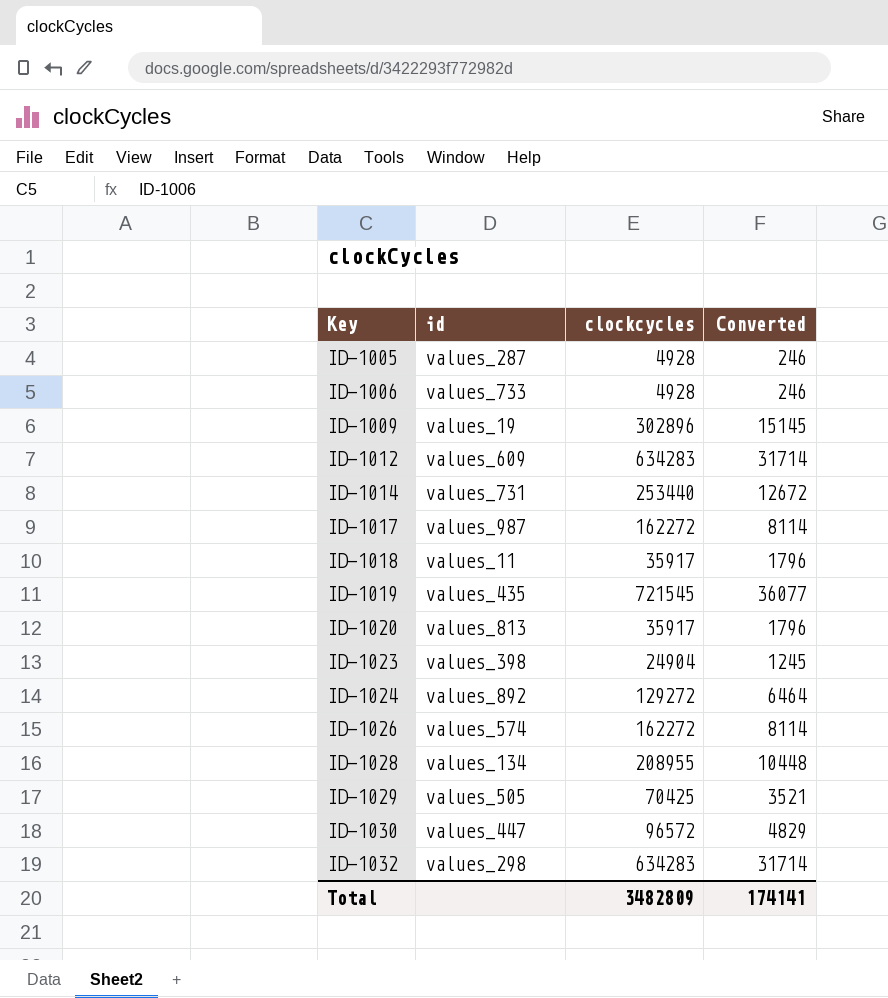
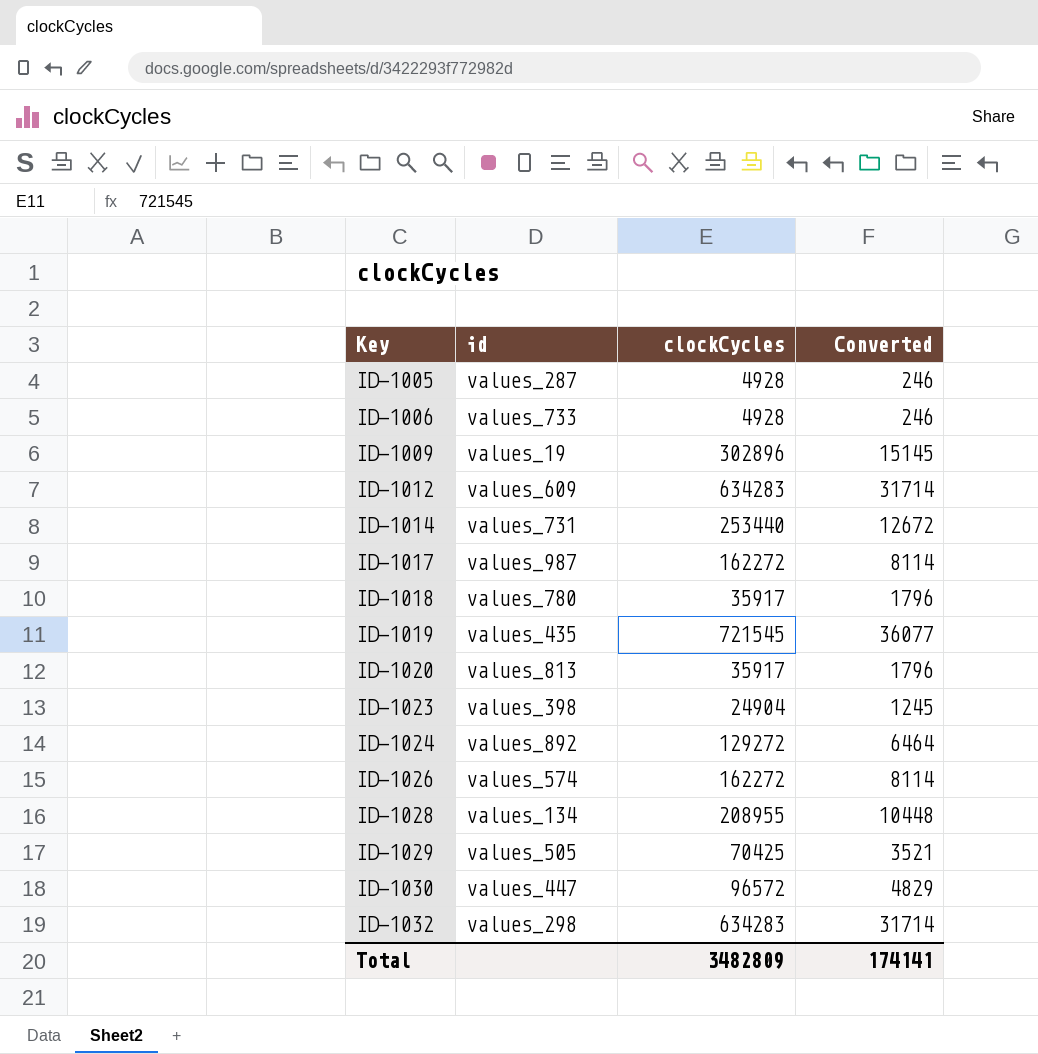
column name: clockcycles -> clockCycles
ID-1018 | id: values_11 -> values_780

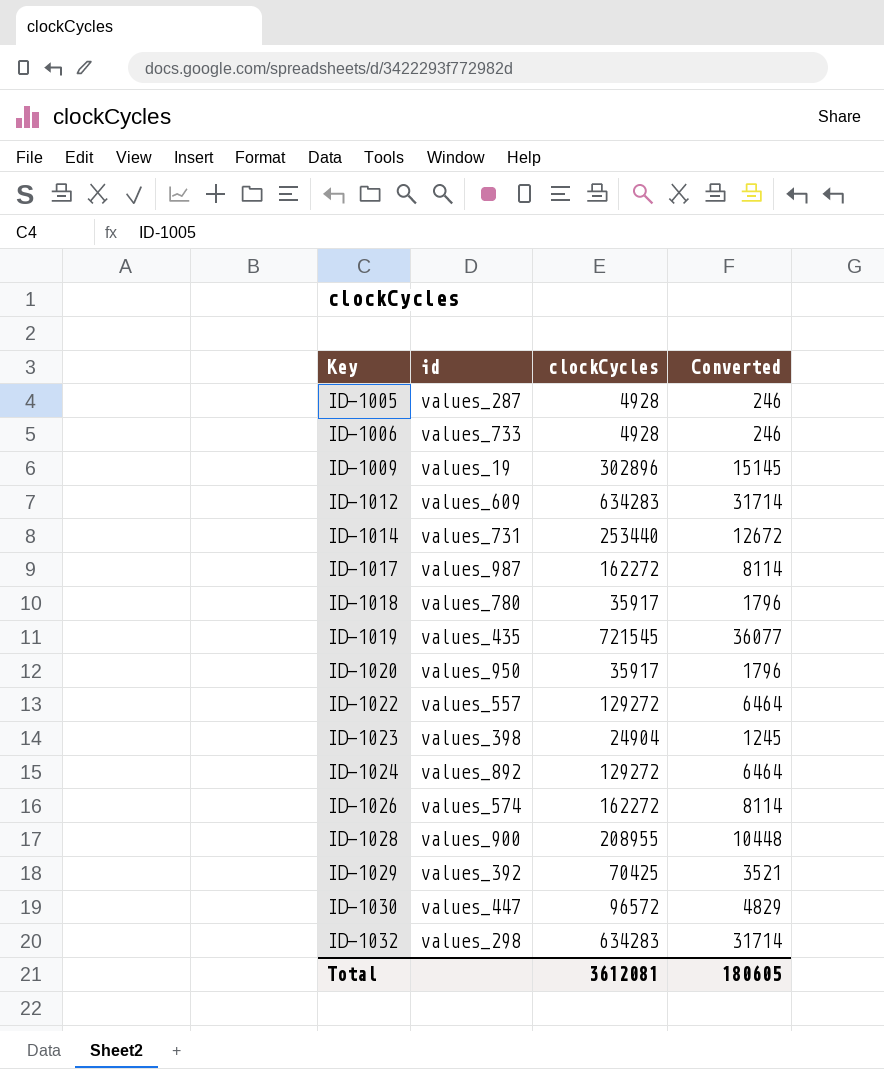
ID-1020 | id: values_813 -> values_950
row ID-1022: none -> values_557 | 129272 | 6464
ID-1028 | id: values_134 -> values_900
ID-1029 | id: values_505 -> values_392
Total | clockCycles: 3482809 -> 3612081
Total | Converted: 174141 -> 180605

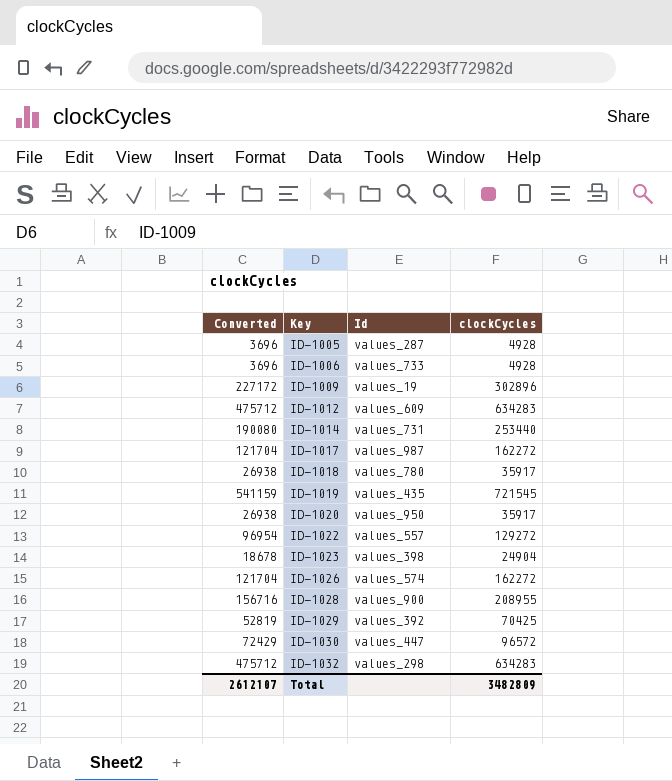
column Converted | formula: [clockCycles] * 0.05 -> [clockCycles] * 0.75
column Converted | position: 4 -> 1
column name: id -> Id
row ID-1024: values_892 | 129272 | 6464 -> none
Total | Converted: 180605 -> 2612107
Total | clockCycles: 3612081 -> 3482809

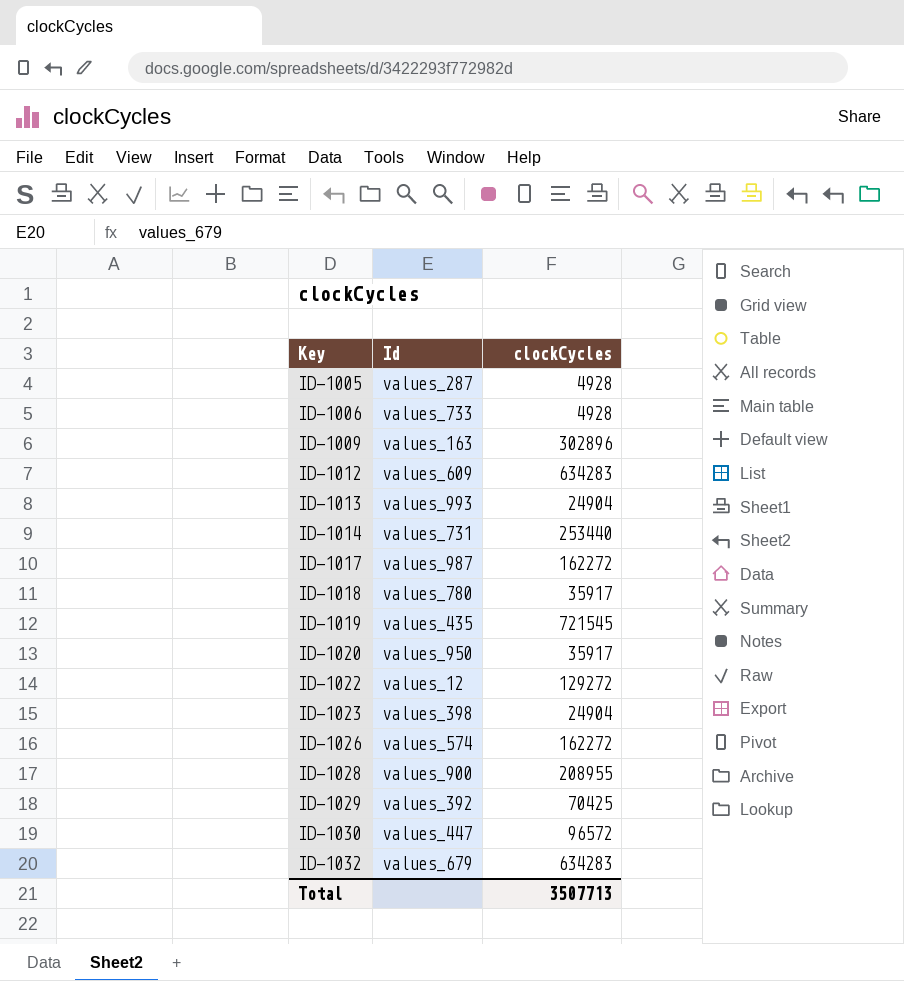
column Converted | formula: [clockCycles] * 0.75 -> none
ID-1009 | Id: values_19 -> values_163
row ID-1013: none -> values_993 | 24904
ID-1022 | Id: values_557 -> values_12
ID-1032 | Id: values_298 -> values_679
Total | clockCycles: 3482809 -> 3507713

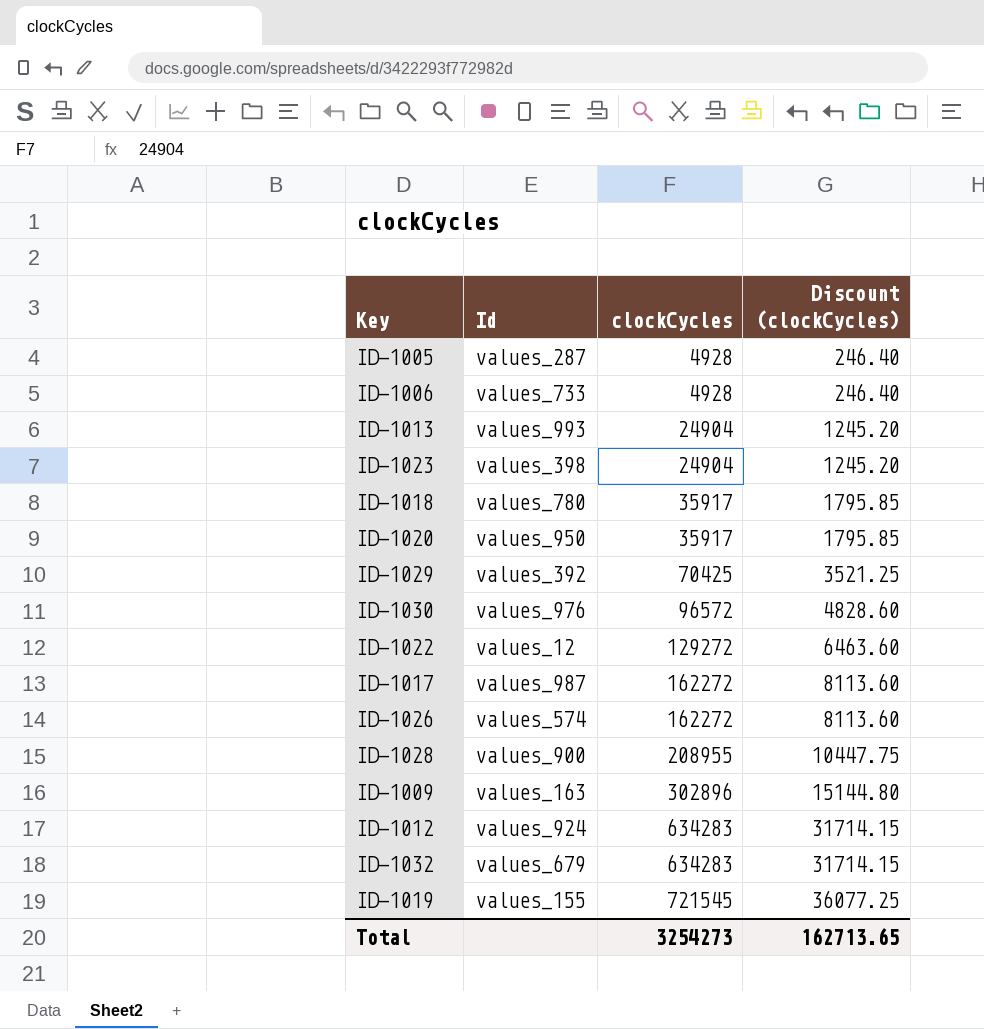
row order: Key ascending -> clockCycles ascending
column Discount (clockCycles) | formula: none -> [clockCycles] * 0.05
row ID-1014: values_731 | 253440 -> none
ID-1030 | Id: values_447 -> values_976
ID-1012 | Id: values_609 -> values_924
ID-1019 | Id: values_435 -> values_155
Total | clockCycles: 3507713 -> 3254273

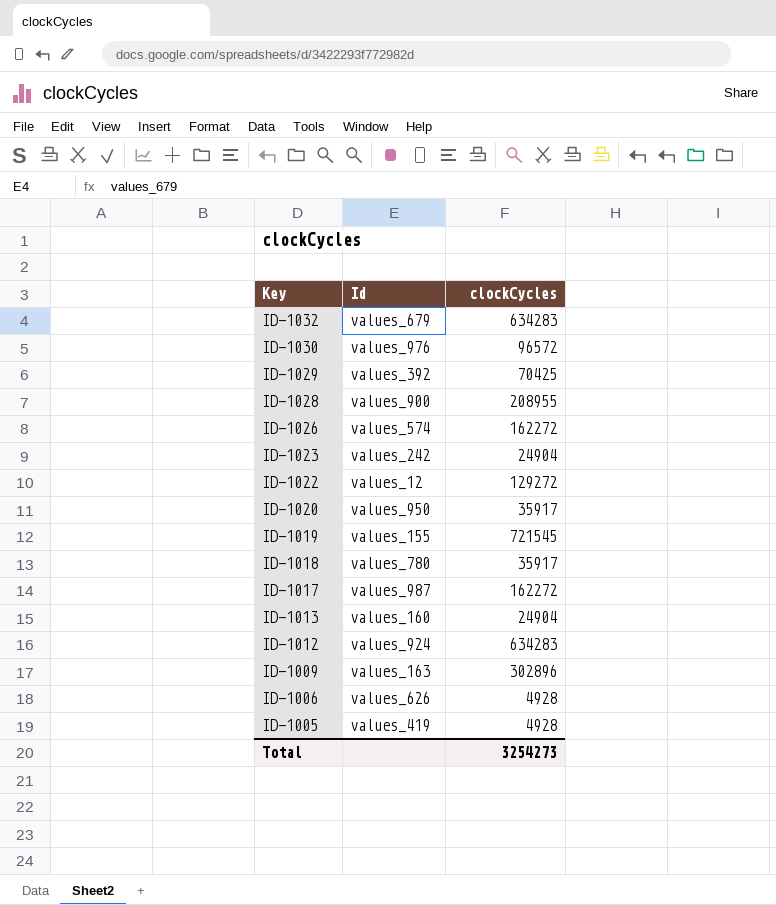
row order: clockCycles ascending -> Key descending
column Discount (clockCycles) | formula: [clockCycles] * 0.05 -> none
ID-1023 | Id: values_398 -> values_242
ID-1013 | Id: values_993 -> values_160
ID-1006 | Id: values_733 -> values_626
ID-1005 | Id: values_287 -> values_419

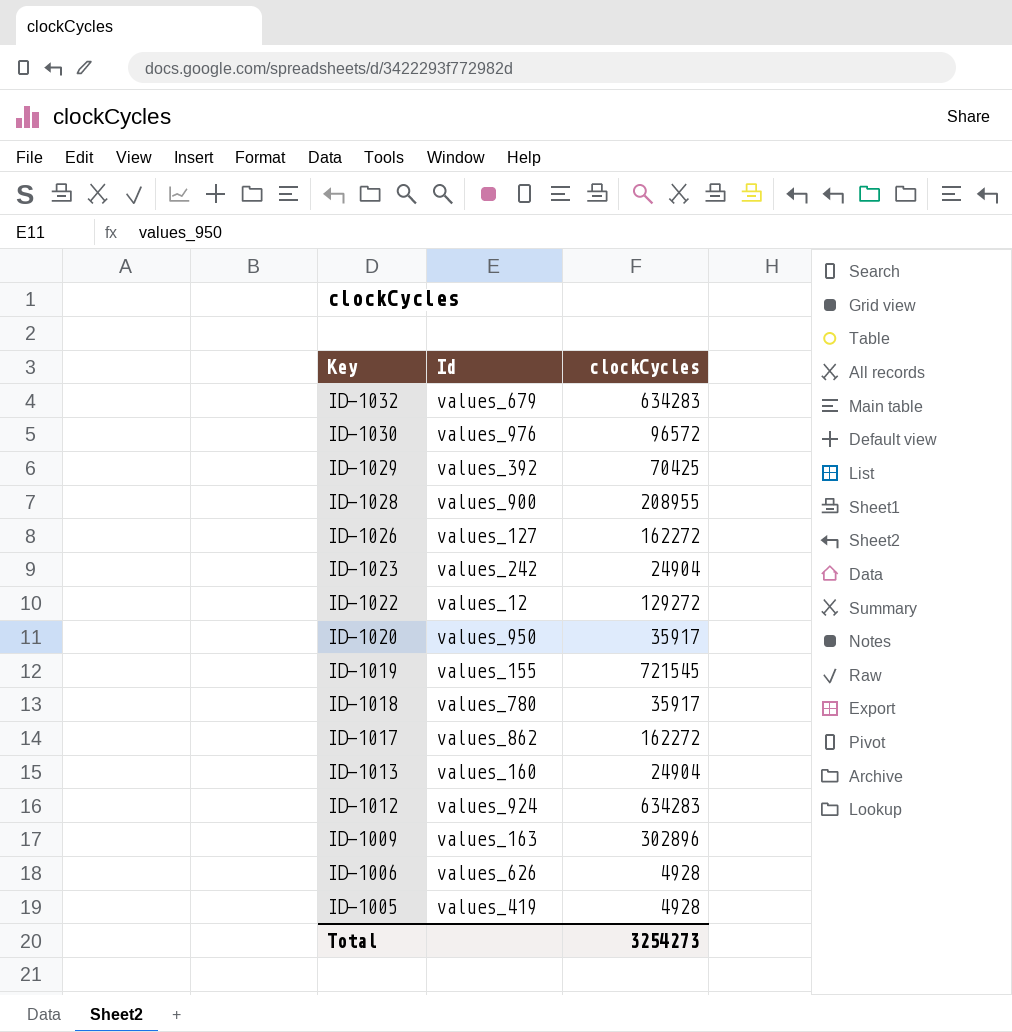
ID-1026 | Id: values_574 -> values_127
ID-1017 | Id: values_987 -> values_862

